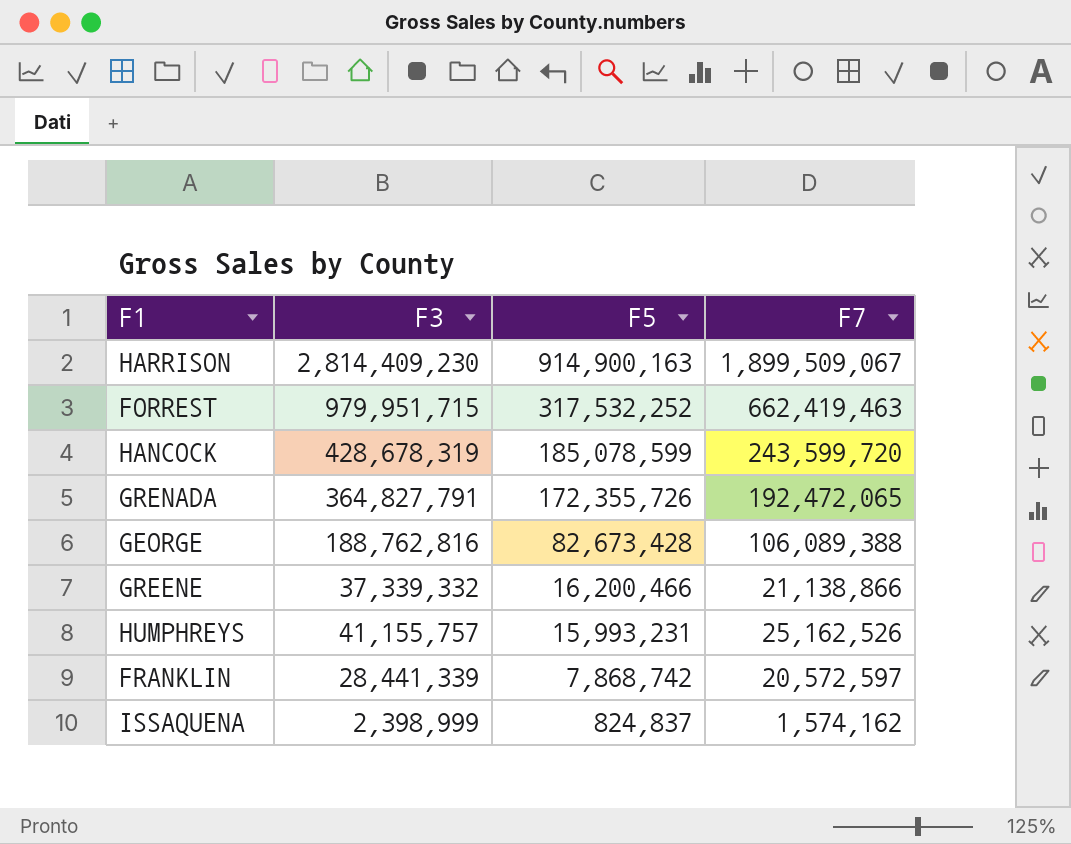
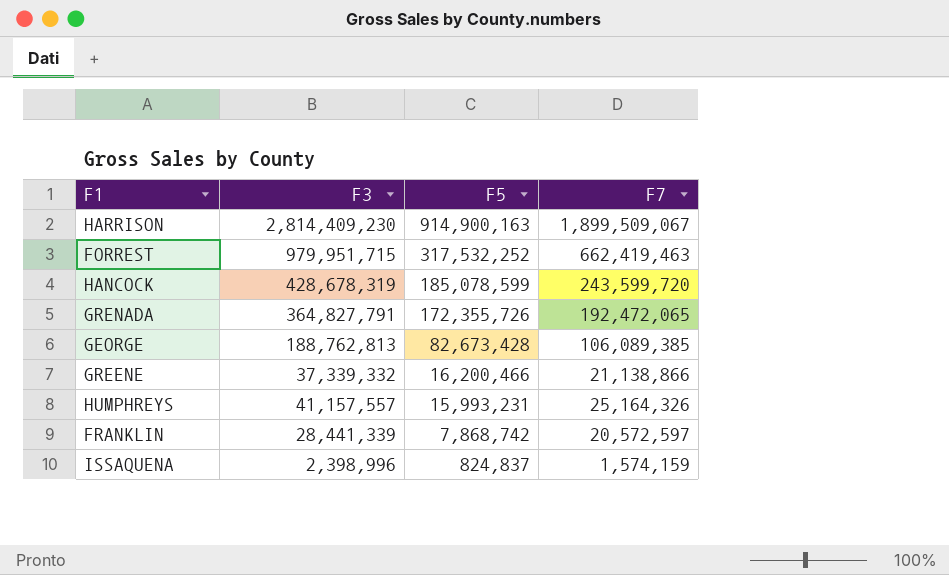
GEORGE | F3: 188,762,816 -> 188,762,813
GEORGE | F7: 106,089,388 -> 106,089,385
HUMPHREYS | F3: 41,155,757 -> 41,157,557
HUMPHREYS | F7: 25,162,526 -> 25,164,326
ISSAQUENA | F3: 2,398,999 -> 2,398,996
ISSAQUENA | F7: 1,574,162 -> 1,574,159

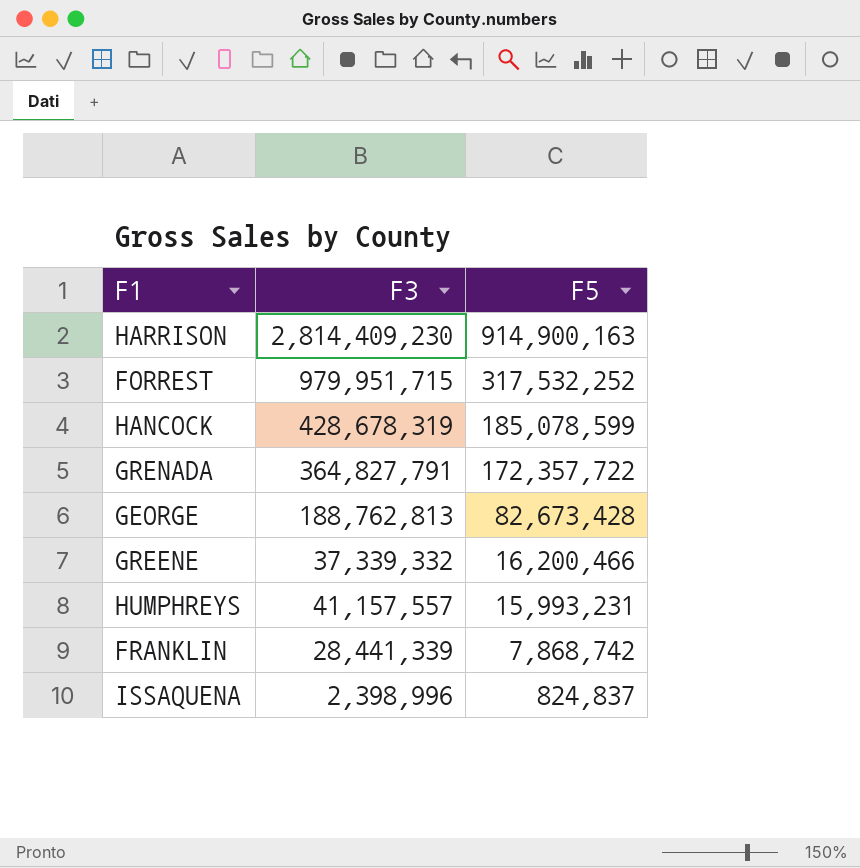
column F7 | formula: [F3] - [F5] -> none
GRENADA | F5: 172,355,726 -> 172,357,722

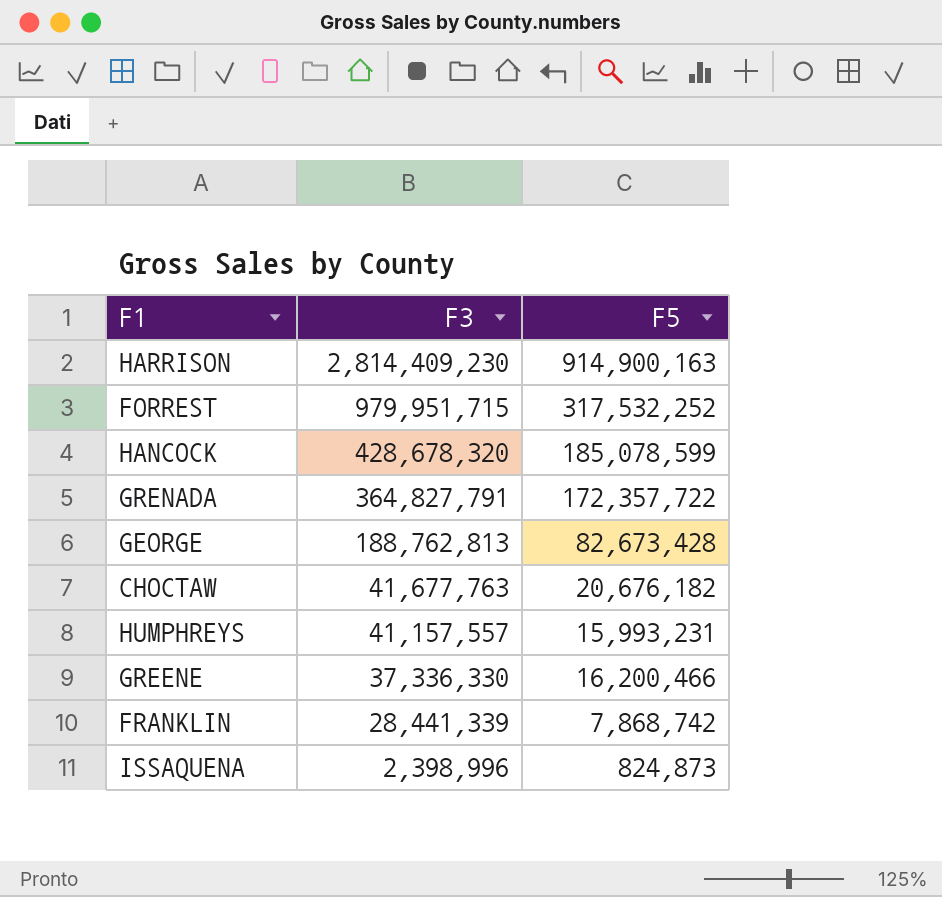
row order: F5 descending -> F3 descending
HANCOCK | F3: 428,678,319 -> 428,678,320
row CHOCTAW: none -> 41,677,763 | 20,676,182
GREENE | F3: 37,339,332 -> 37,336,330
ISSAQUENA | F5: 824,837 -> 824,873

